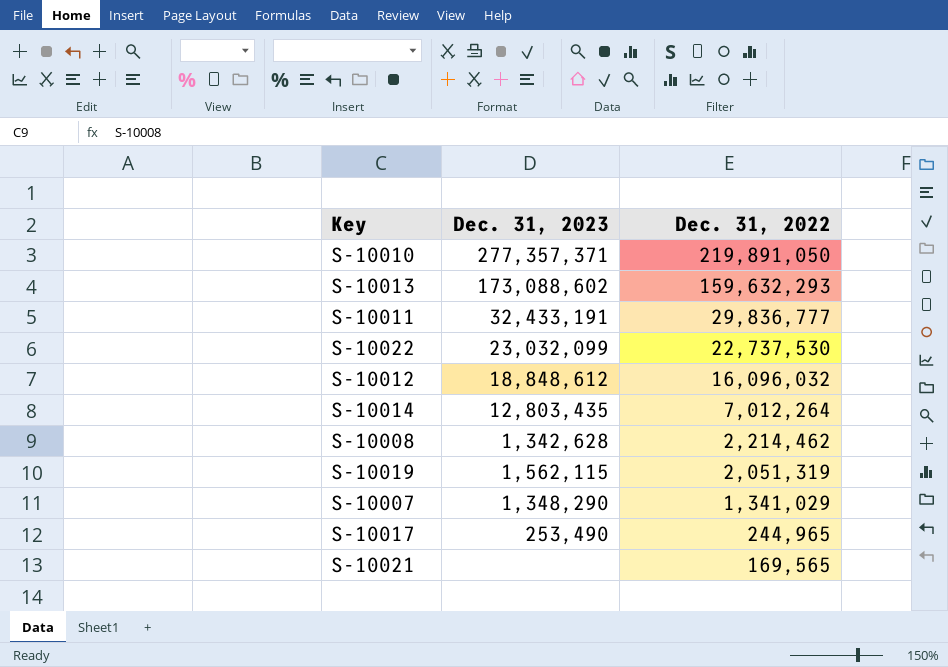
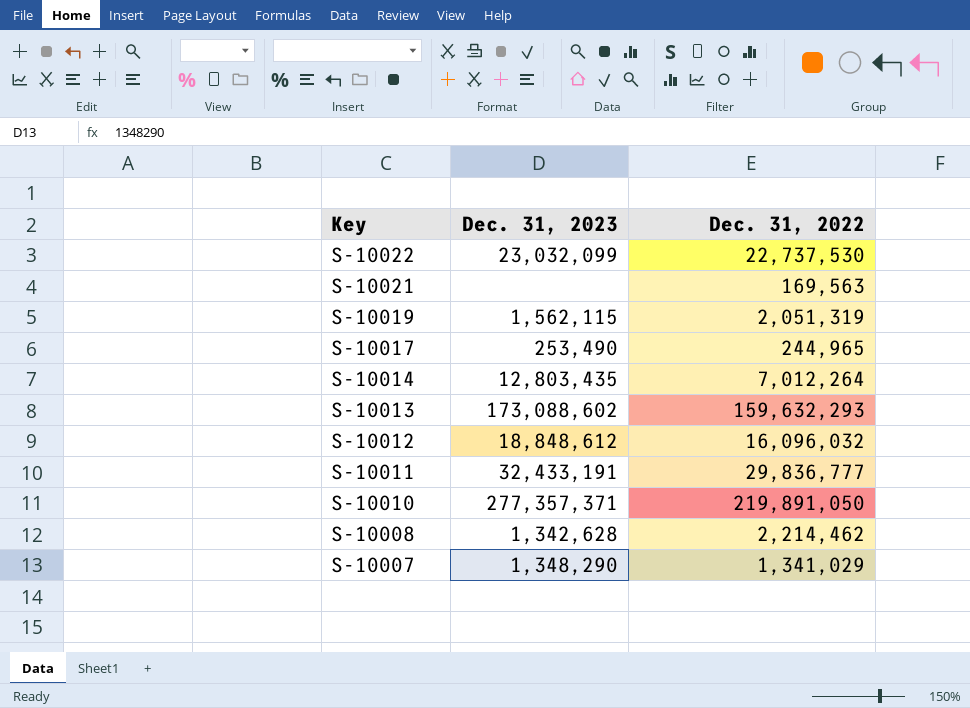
row order: Dec. 31, 2022 descending -> Key descending
S-10021 | Dec. 31, 2022: 169,565 -> 169,563

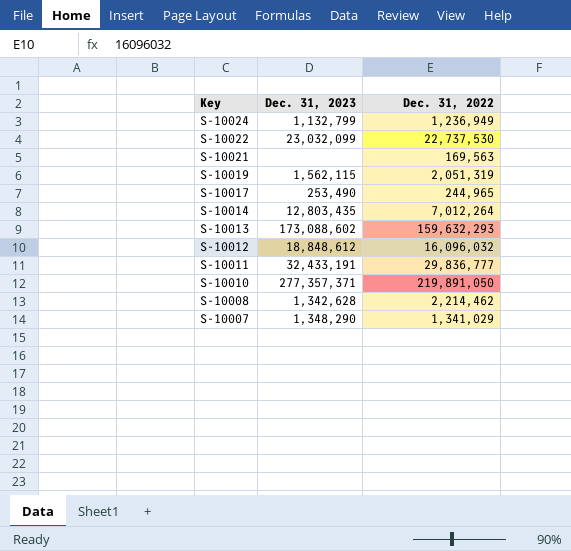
row S-10024: none -> 1,132,799 | 1,236,949

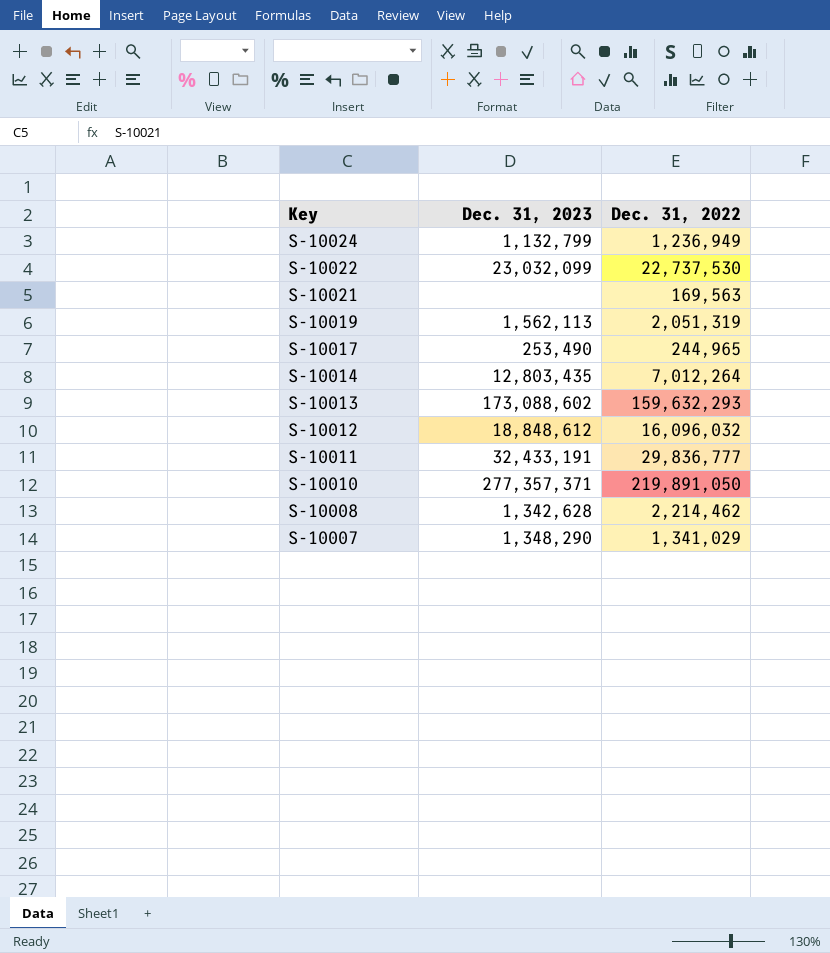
S-10019 | Dec. 31, 2023: 1,562,115 -> 1,562,113

